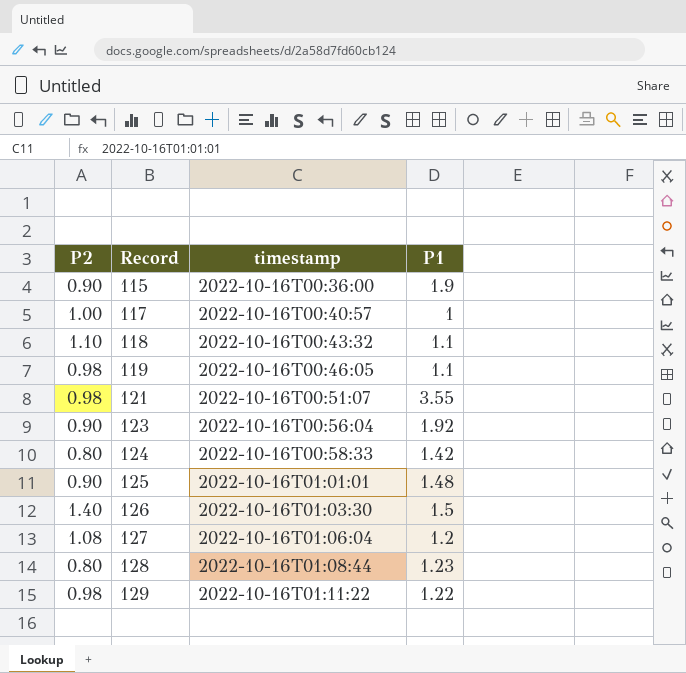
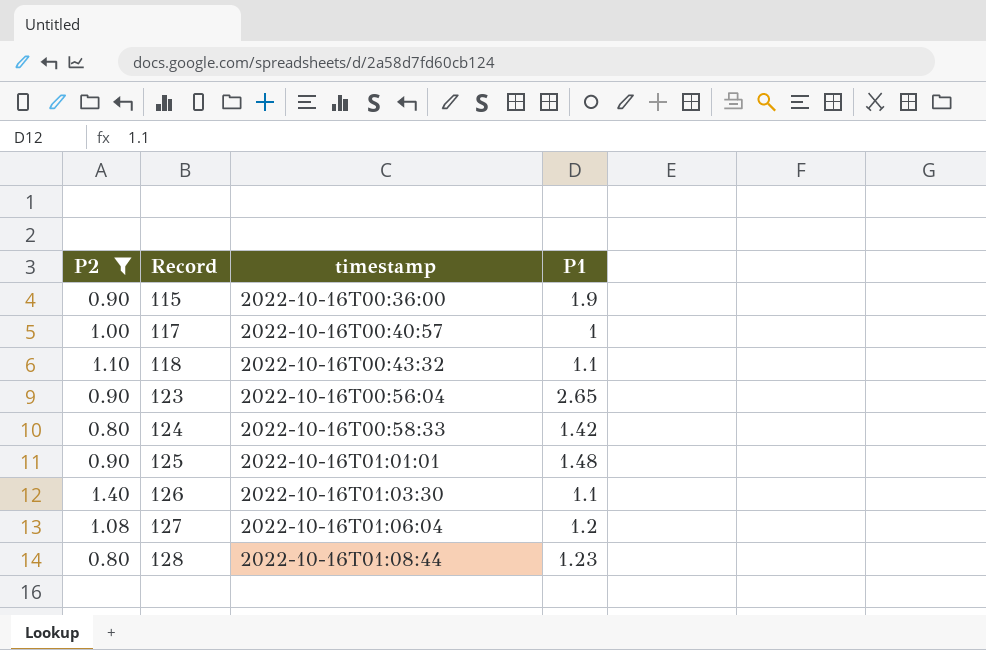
filter: none -> P2 != 0.98
123 | P1: 1.92 -> 2.65
126 | P1: 1.5 -> 1.1

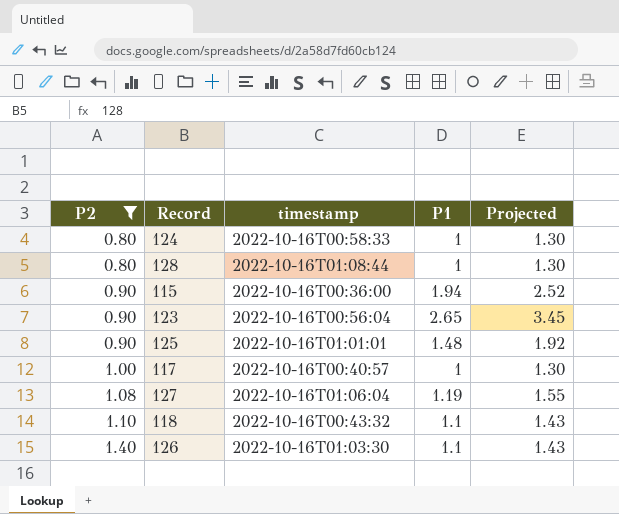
row order: Record ascending -> P2 ascending
column Projected | formula: none -> [P1] * 1.3
124 | P1: 1.42 -> 1
128 | P1: 1.23 -> 1
115 | P1: 1.9 -> 1.94
127 | P1: 1.2 -> 1.19

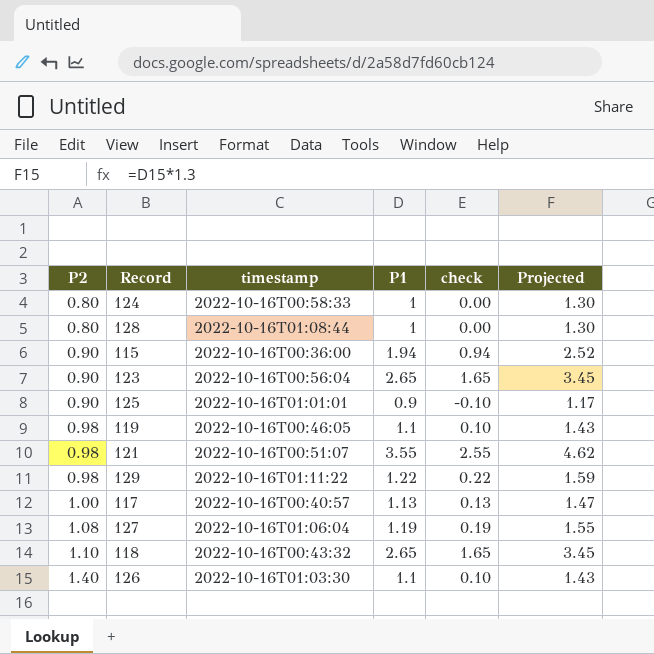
filter: P2 != 0.98 -> none
column check | formula: none -> [P1] - 1
125 | P1: 1.48 -> 0.9
125 | Projected: 1.92 -> 1.17
117 | P1: 1 -> 1.13
117 | Projected: 1.30 -> 1.47
118 | P1: 1.1 -> 2.65
118 | Projected: 1.43 -> 3.45

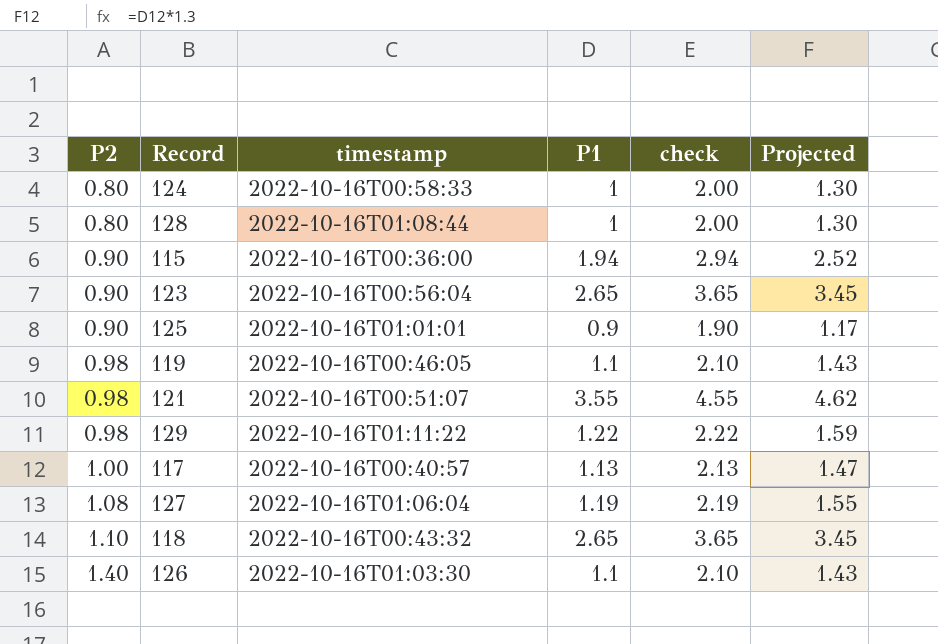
column check | formula: [P1] - 1 -> [P1] + 1

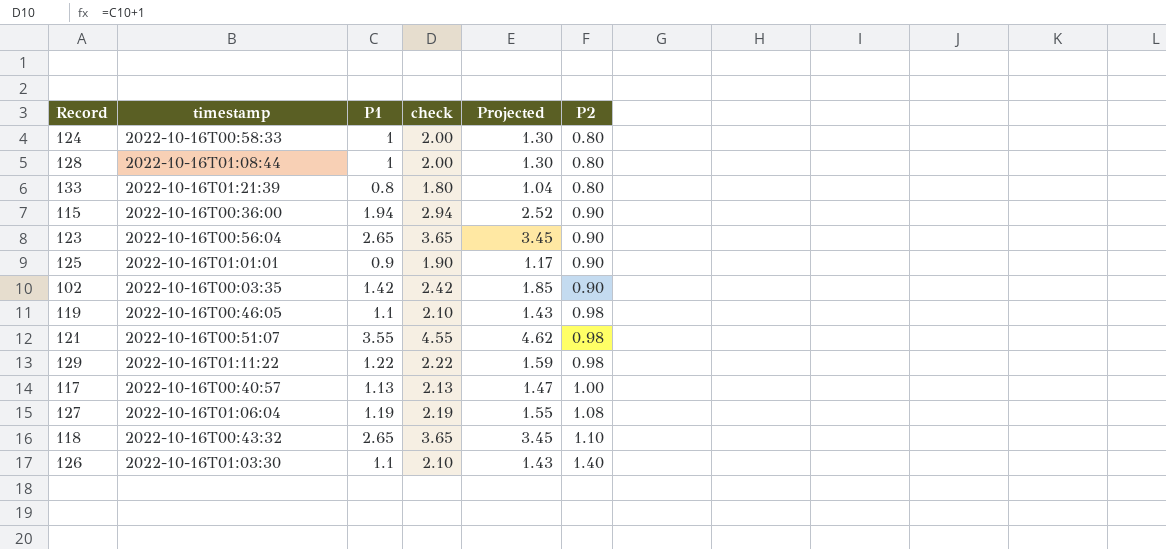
column P2 | position: 1 -> 6
row 133: none -> 2022-10-16T01:21:39 | 0.8 | 1.80 | 1.04 | 0.80
row 102: none -> 2022-10-16T00:03:35 | 1.42 | 2.42 | 1.85 | 0.90

